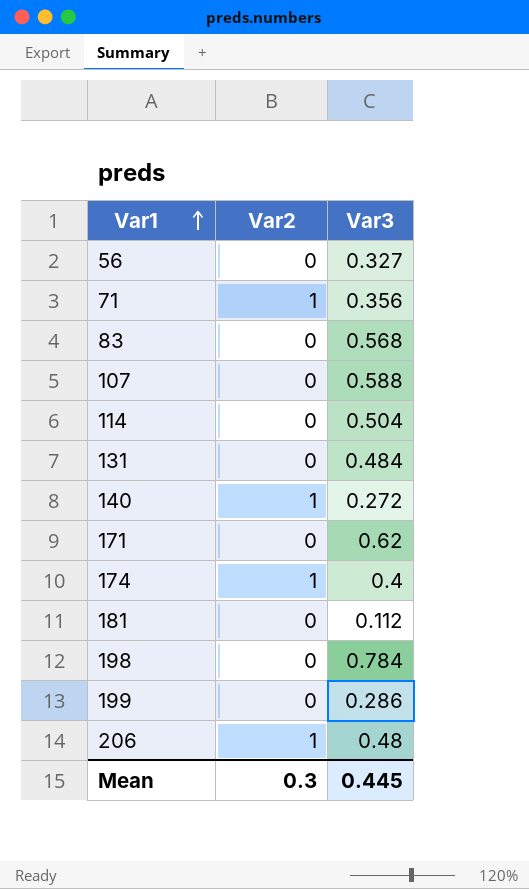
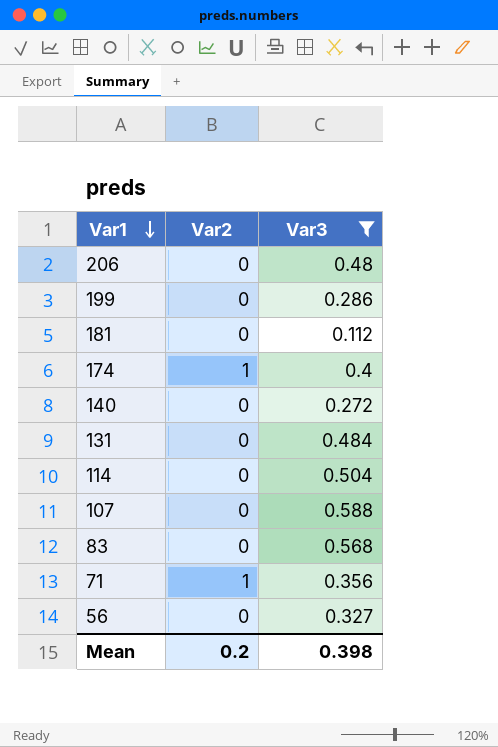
filter: none -> Var3 <= 0.588
row order: Var1 ascending -> Var1 descending
206 | Var2: 1 -> 0
140 | Var2: 1 -> 0
Mean | Var2: 0.3 -> 0.2
Mean | Var3: 0.445 -> 0.398

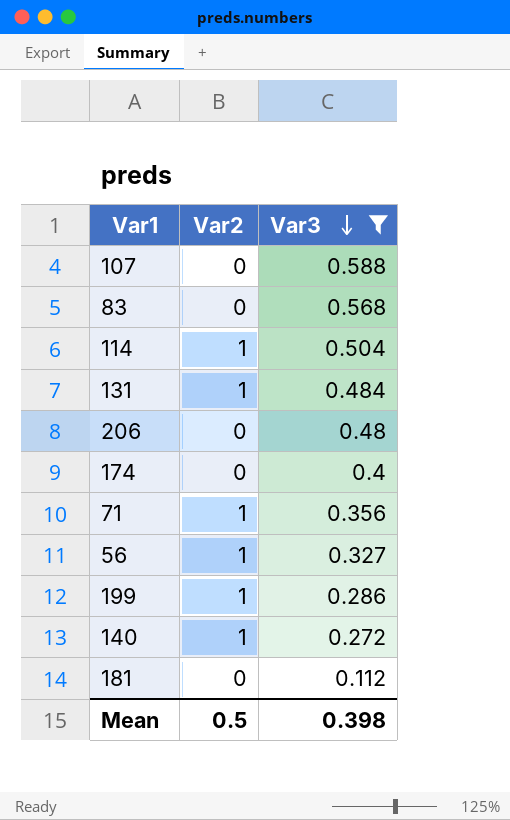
row order: Var1 descending -> Var3 descending
114 | Var2: 0 -> 1
131 | Var2: 0 -> 1
174 | Var2: 1 -> 0
56 | Var2: 0 -> 1
199 | Var2: 0 -> 1
140 | Var2: 0 -> 1
Mean | Var2: 0.2 -> 0.5

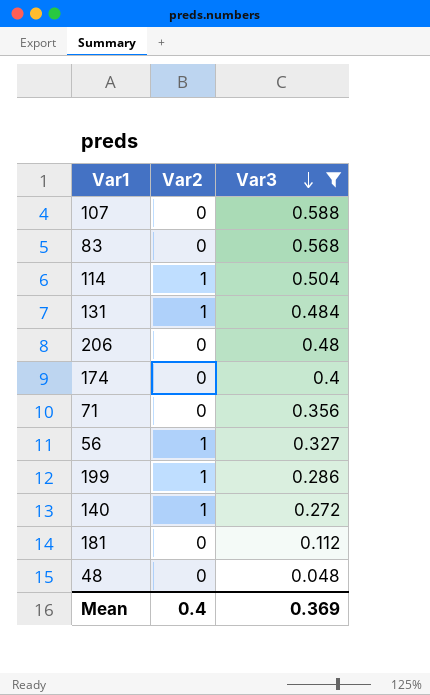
71 | Var2: 1 -> 0
row 48: none -> 0 | 0.048
Mean | Var2: 0.5 -> 0.4
Mean | Var3: 0.398 -> 0.369

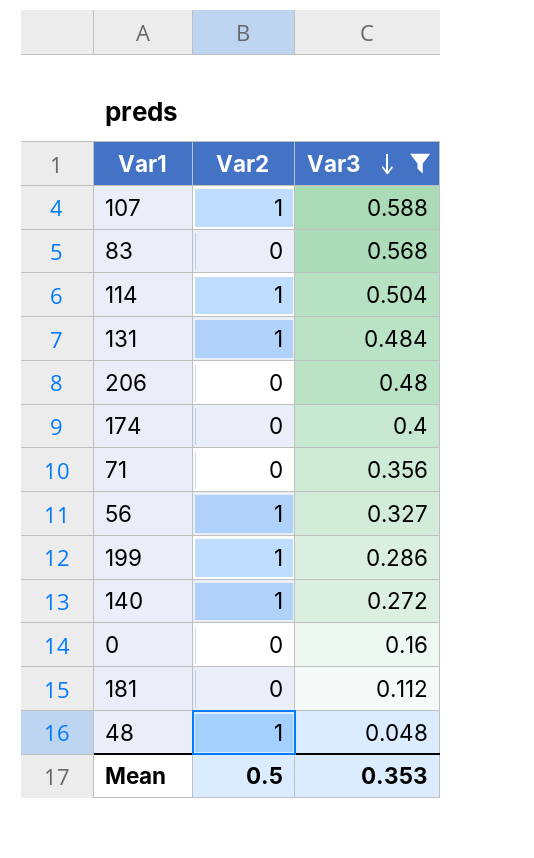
107 | Var2: 0 -> 1
row 0: none -> 0 | 0.16
48 | Var2: 0 -> 1
Mean | Var2: 0.4 -> 0.5
Mean | Var3: 0.369 -> 0.353

